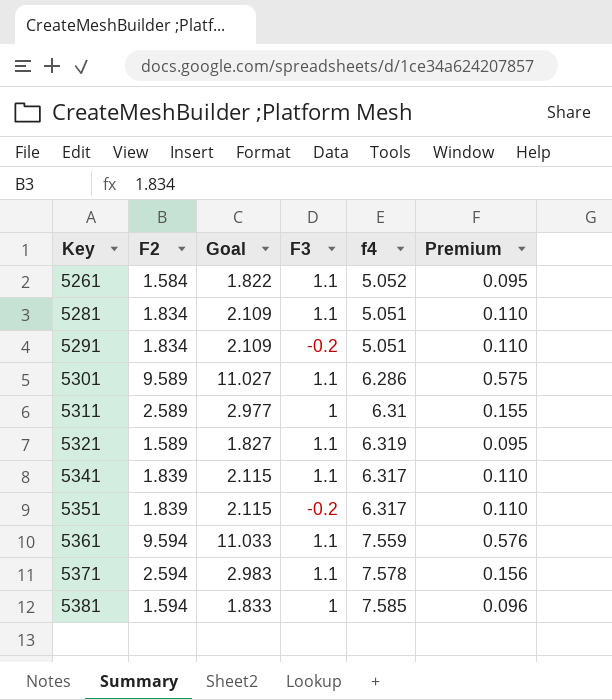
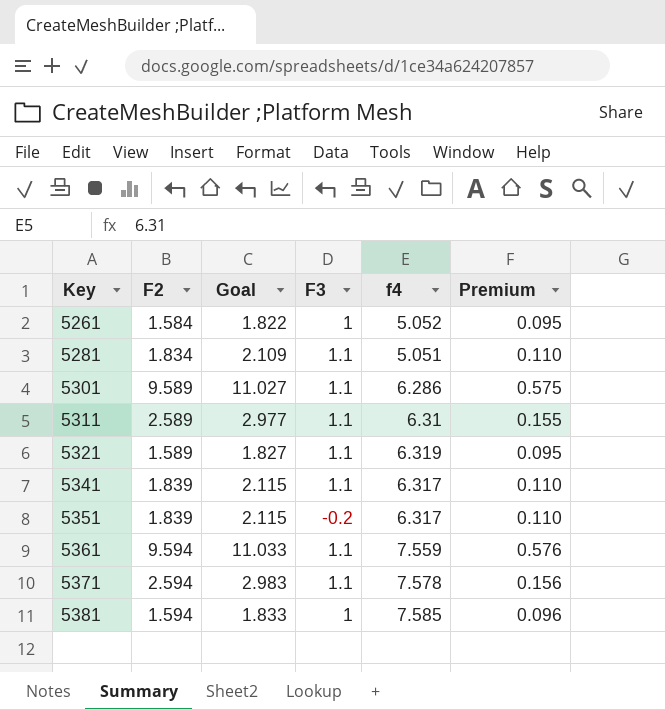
row 5291: 1.834 | 2.109 | -0.2 | 5.051 | 0.110 -> none
5261 | F3: 1.1 -> 1
5311 | F3: 1 -> 1.1

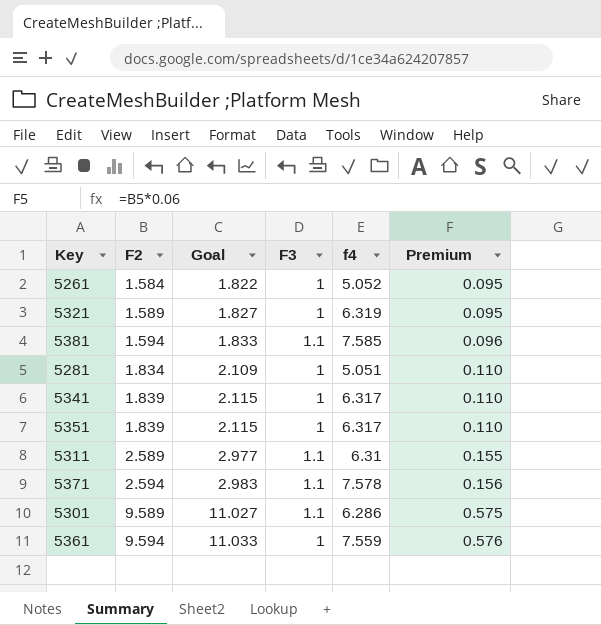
row order: Key ascending -> F2 ascending
5321 | F3: 1.1 -> 1
5381 | F3: 1 -> 1.1
5281 | F3: 1.1 -> 1
5341 | F3: 1.1 -> 1
5351 | F3: -0.2 -> 1
5361 | F3: 1.1 -> 1

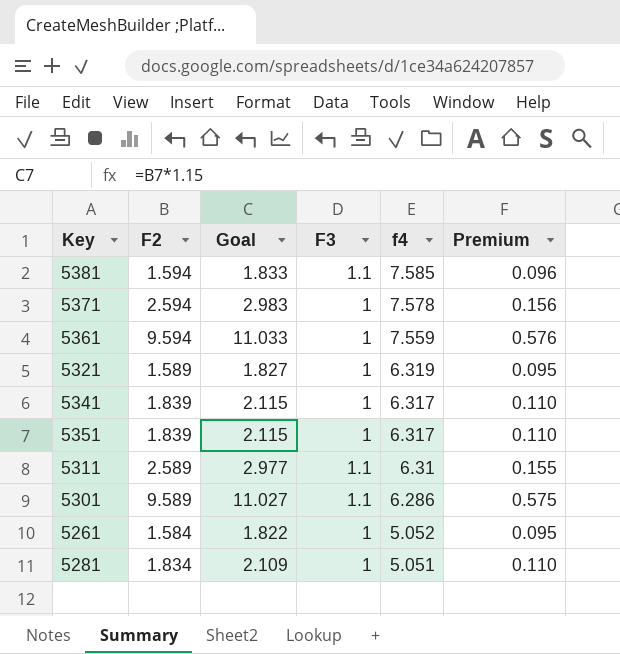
row order: F2 ascending -> f4 descending
5371 | F3: 1.1 -> 1

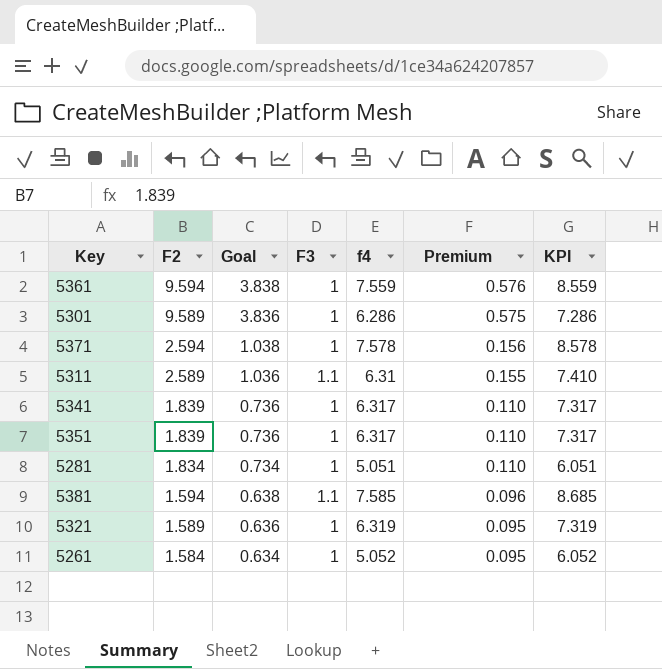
row order: f4 descending -> F2 descending
column Goal | formula: [F2] * 1.15 -> [F2] * 0.4
column KPI | formula: none -> [F3] + [f4]
5301 | F3: 1.1 -> 1

